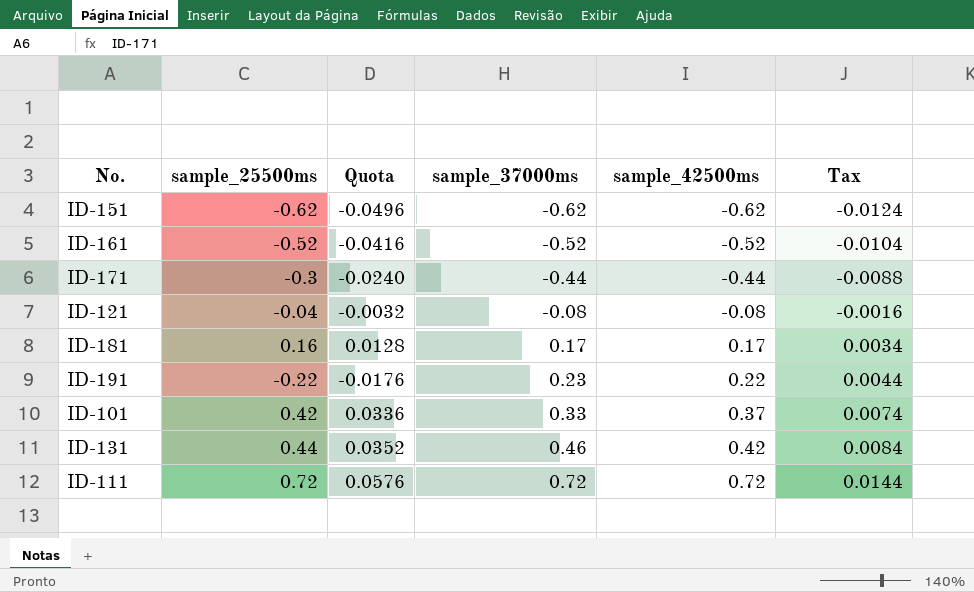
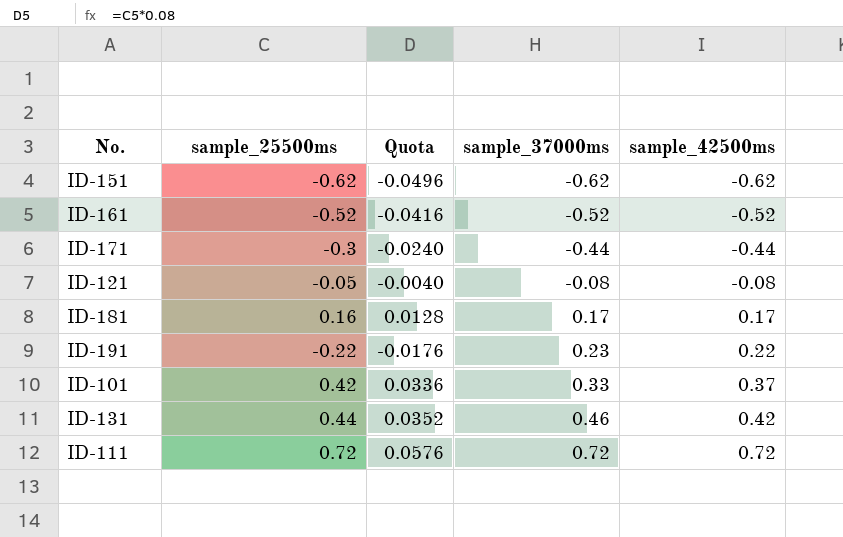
column Tax | formula: [sample_42500ms] * 0.02 -> none
ID-121 | sample_25500ms: -0.04 -> -0.05
ID-121 | Quota: -0.0032 -> -0.0040

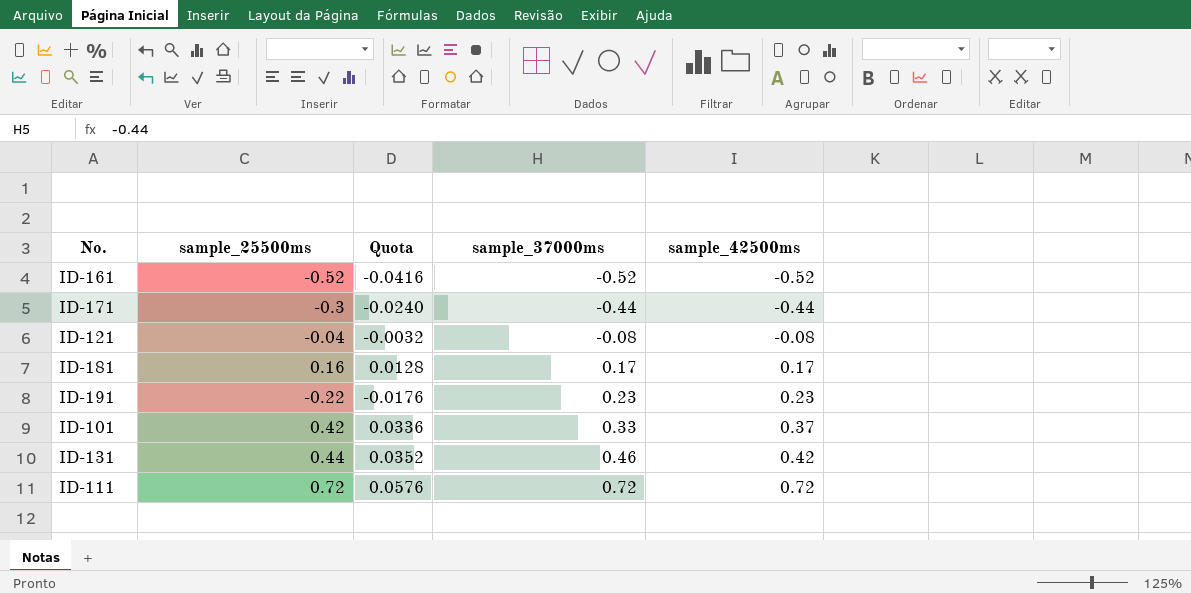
row ID-151: -0.62 | -0.0496 | -0.62 | -0.62 -> none
ID-121 | sample_25500ms: -0.05 -> -0.04
ID-121 | Quota: -0.0040 -> -0.0032
ID-191 | sample_42500ms: 0.22 -> 0.23

